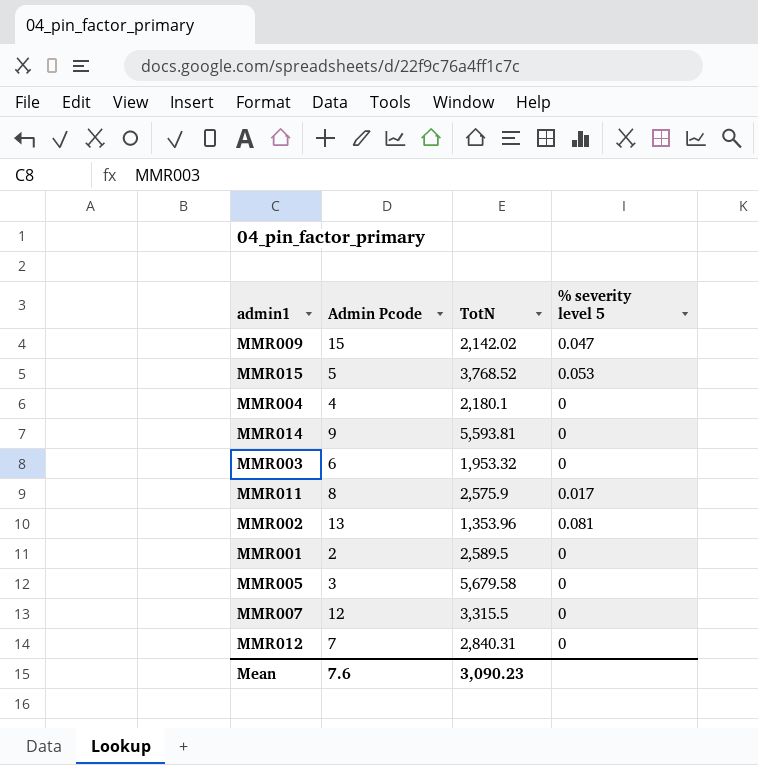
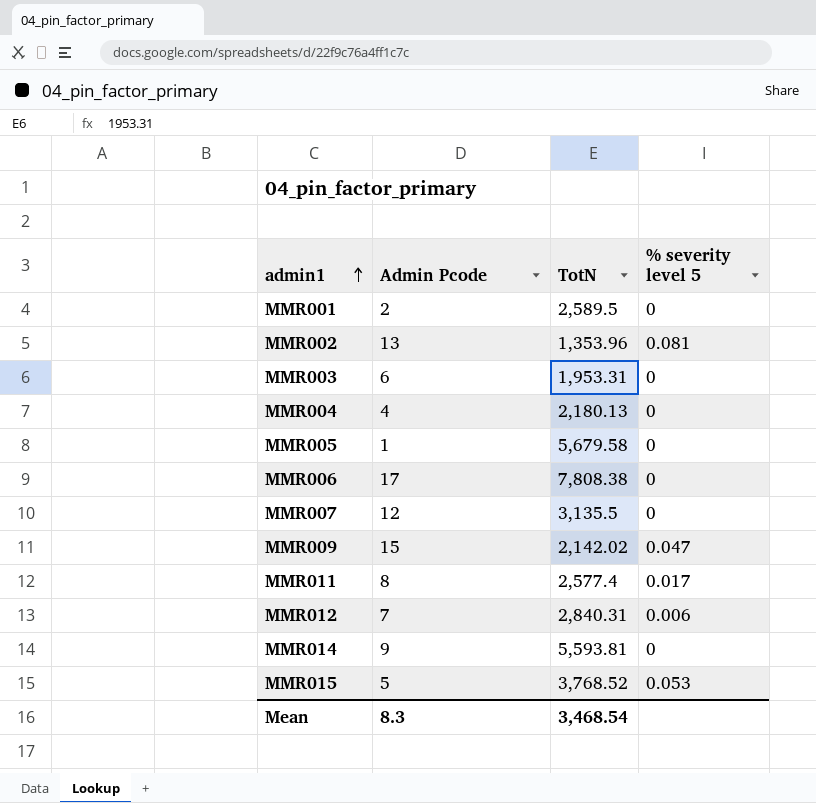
row order: none -> admin1 ascending
MMR003 | TotN: 1,953.32 -> 1,953.31
MMR004 | TotN: 2,180.1 -> 2,180.13
MMR005 | Admin Pcode: 3 -> 1
row MMR006: none -> 17 | 7,808.38 | 0
MMR007 | TotN: 3,315.5 -> 3,135.5
MMR011 | TotN: 2,575.9 -> 2,577.4
MMR012 | % severity level 5: 0 -> 0.006
Mean | Admin Pcode: 7.6 -> 8.3
Mean | TotN: 3,090.23 -> 3,468.54

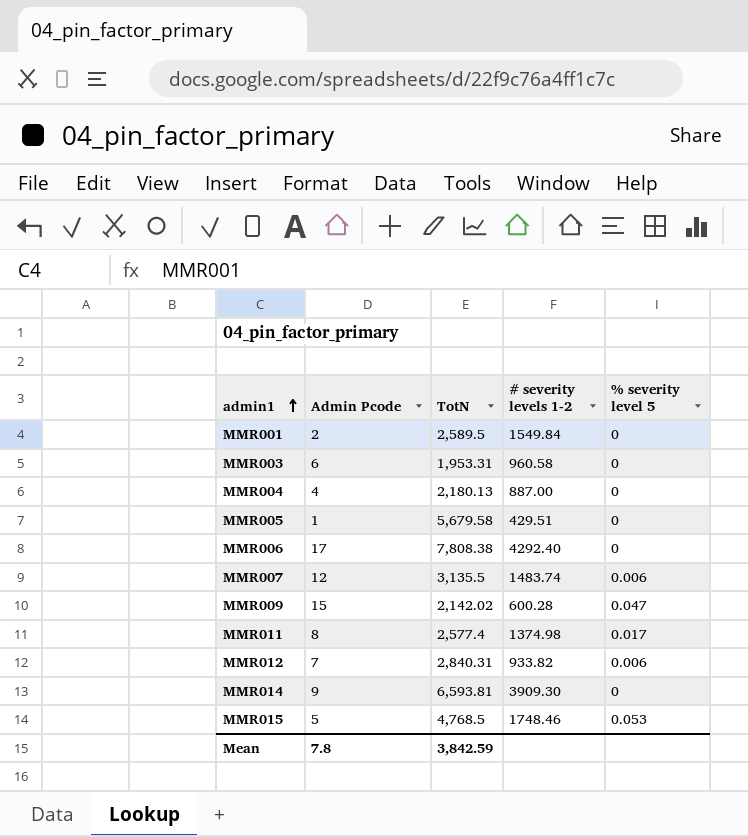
column # severity levels 1-2 | position: none -> 4
row MMR002: 13 | 1,353.96 | 0.081 -> none
MMR007 | % severity level 5: 0 -> 0.006
MMR014 | TotN: 5,593.81 -> 6,593.81
MMR015 | TotN: 3,768.52 -> 4,768.5
Mean | Admin Pcode: 8.3 -> 7.8
Mean | TotN: 3,468.54 -> 3,842.59

